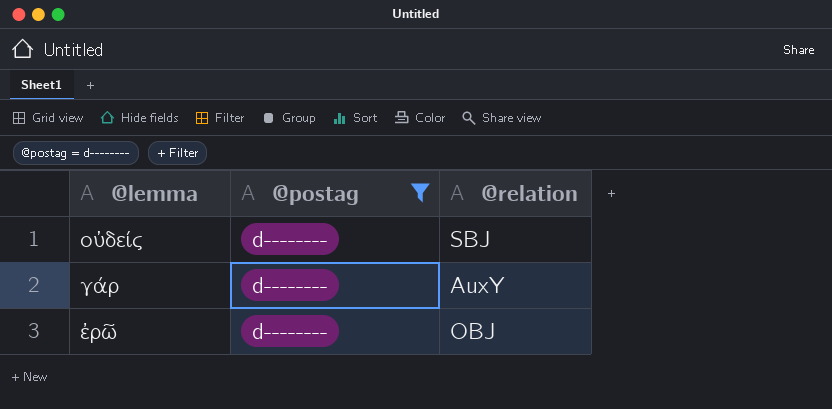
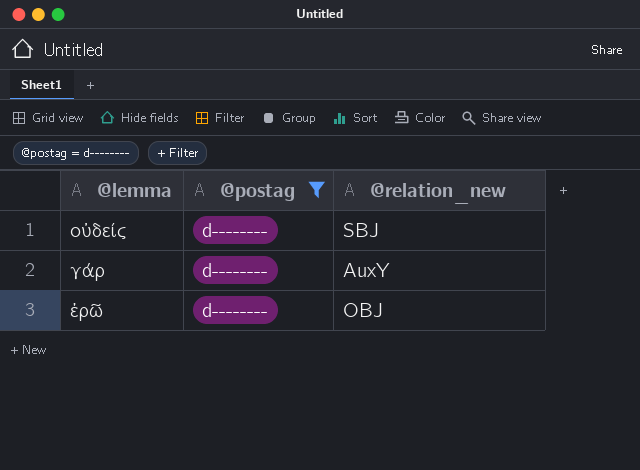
column name: @relation -> @relation_new

